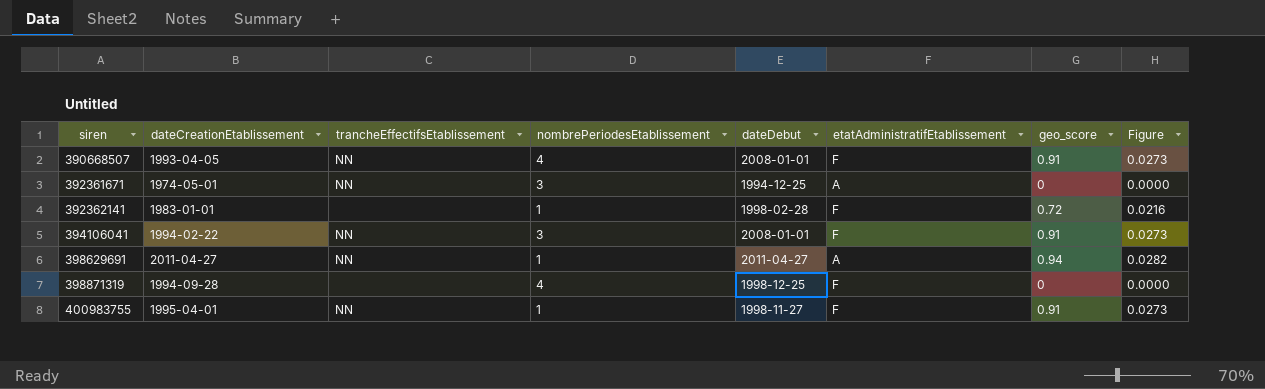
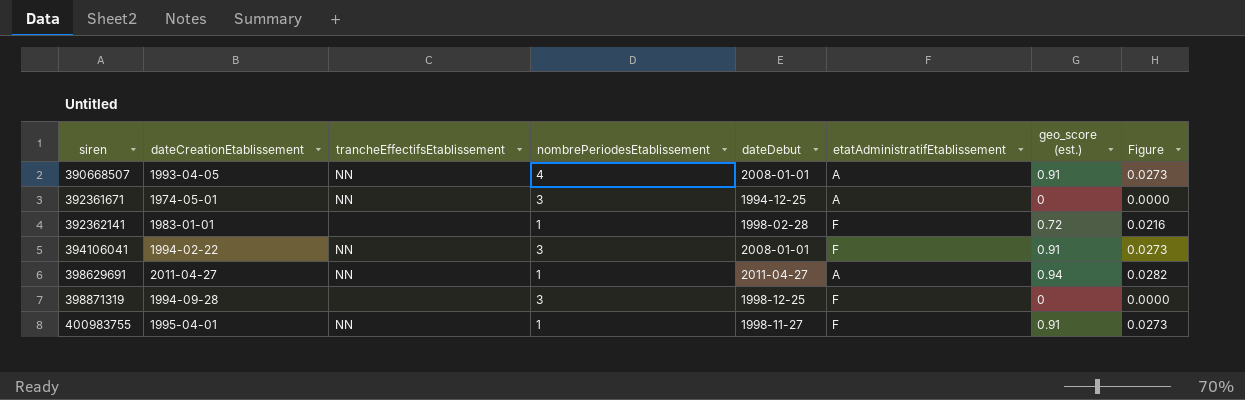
column name: geo_score -> geo_score (est.)
390668507 | etatAdministratifEtablissement: F -> A
398871319 | nombrePeriodesEtablissement: 4 -> 3

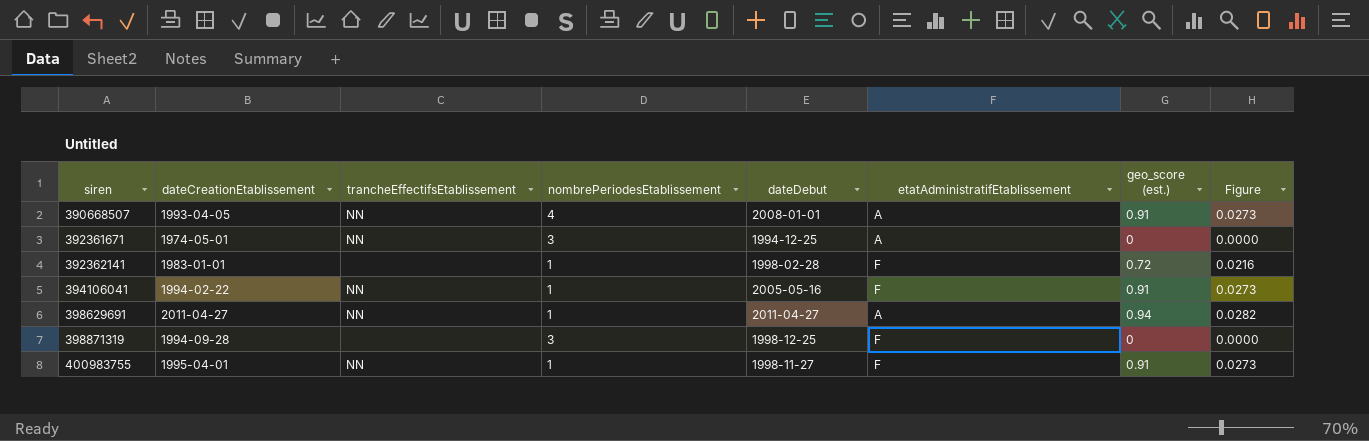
394106041 | nombrePeriodesEtablissement: 3 -> 1
394106041 | dateDebut: 2008-01-01 -> 2005-05-16

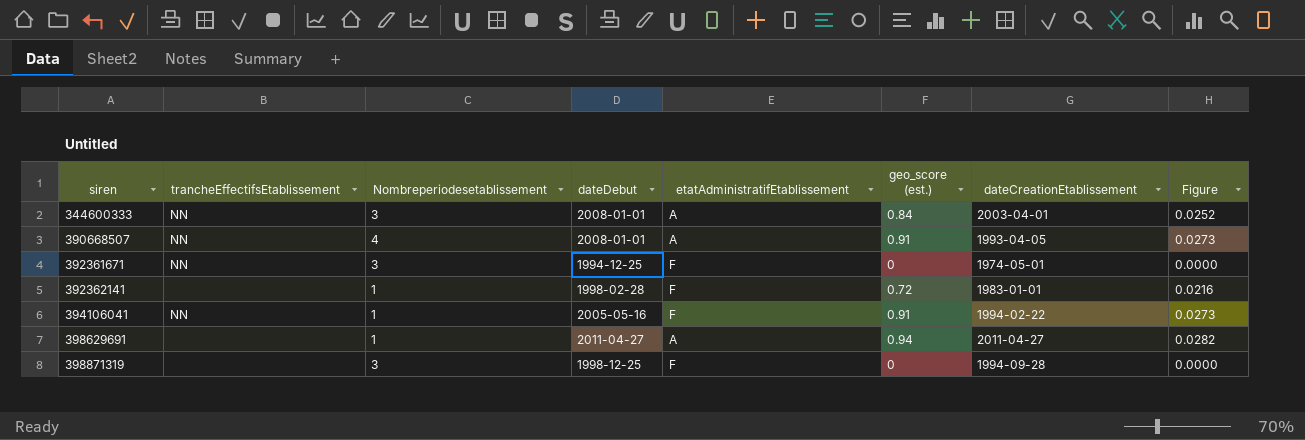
column name: nombrePeriodesEtablissement -> Nombreperiodesetablissement
column dateCreationEtablissement | position: 2 -> 7
row 400983755: 1995-04-01 | NN | 1 | 1998-11-27 | F | 0.91 | 0.0273 -> none
row 344600333: none -> NN | 3 | 2008-01-01 | A | 0.84 | 2003-04-01 | 0.0252
392361671 | etatAdministratifEtablissement: A -> F
398629691 | trancheEffectifsEtablissement: NN -> none

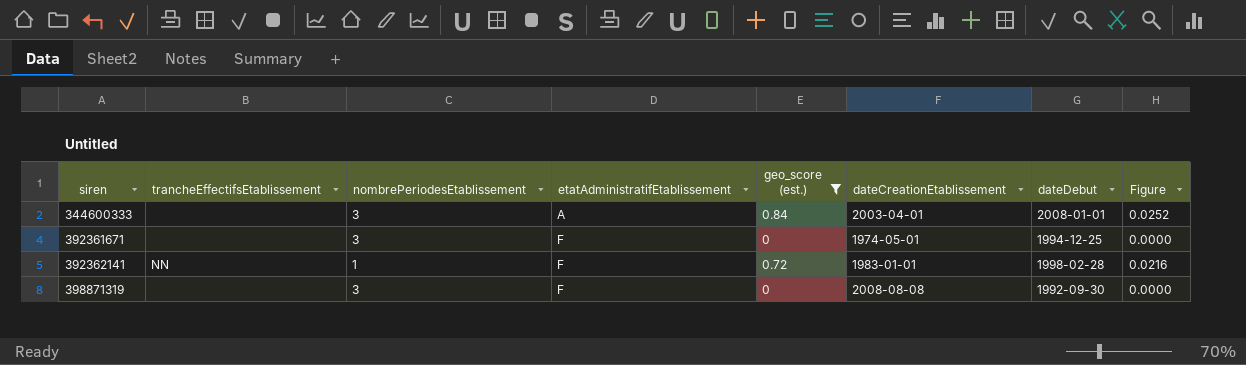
filter: none -> geo_score (est.) <= 0.84
column name: Nombreperiodesetablissement -> nombrePeriodesEtablissement
column dateDebut | position: 4 -> 7
344600333 | trancheEffectifsEtablissement: NN -> none
392361671 | trancheEffectifsEtablissement: NN -> none
392362141 | trancheEffectifsEtablissement: none -> NN
398871319 | dateCreationEtablissement: 1994-09-28 -> 2008-08-08
398871319 | dateDebut: 1998-12-25 -> 1992-09-30

